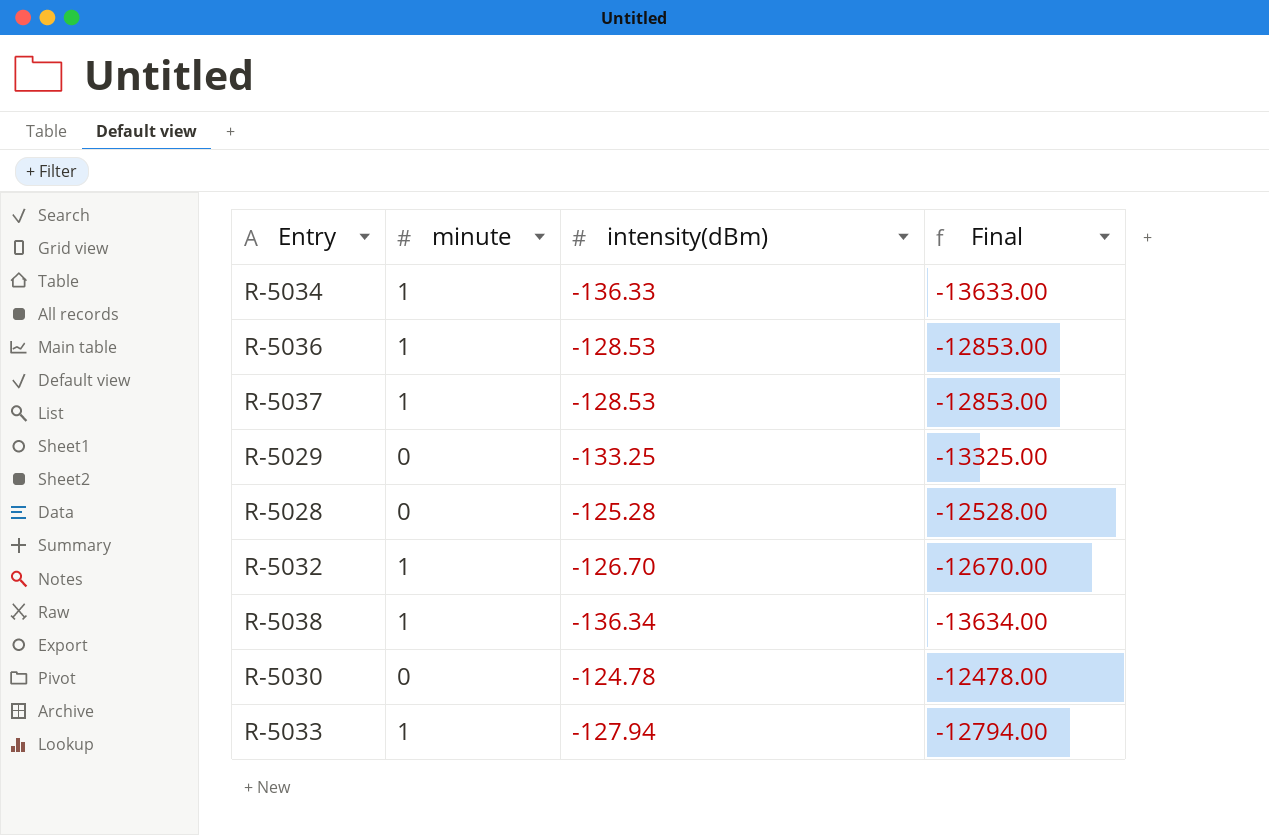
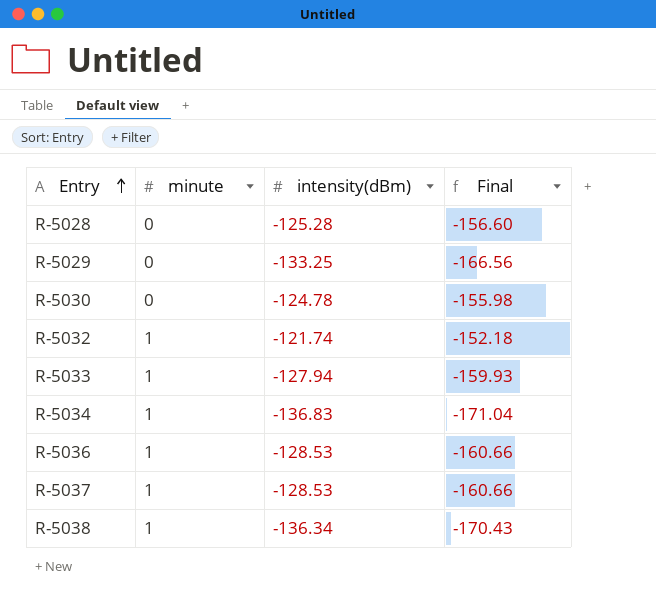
row order: none -> Entry ascending
column Final | formula: [intensity(dBm)] * 100 -> [intensity(dBm)] * 1.25
R-5032 | intensity(dBm): -126.70 -> -121.74
R-5034 | intensity(dBm): -136.33 -> -136.83

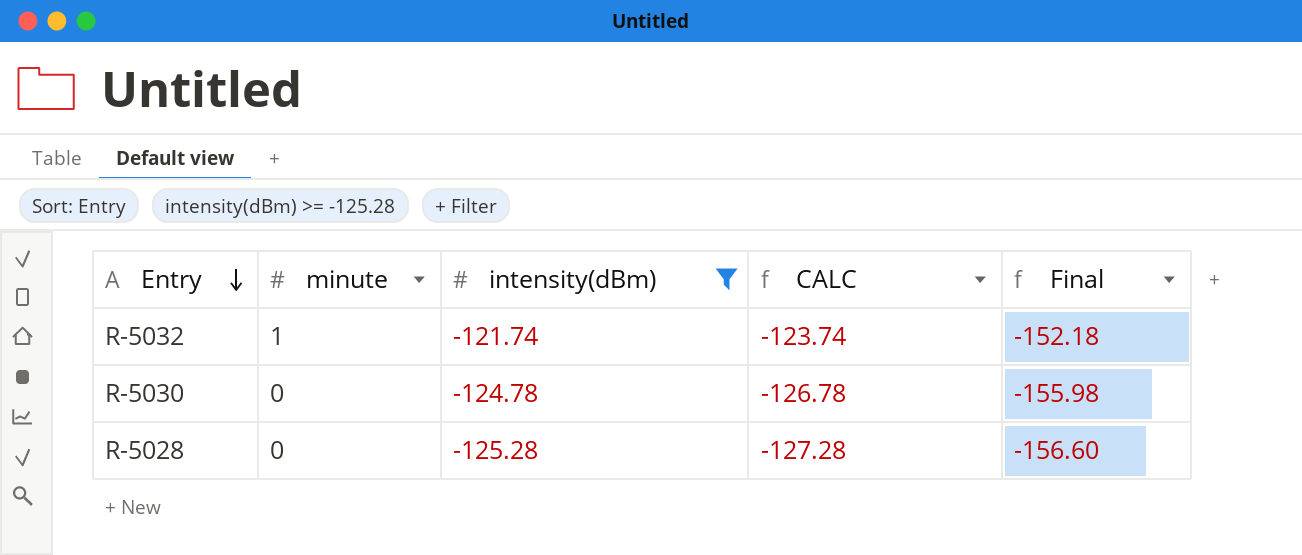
filter: none -> intensity(dBm) >= -125.28
row order: Entry ascending -> Entry descending
column CALC | formula: none -> [intensity(dBm)] - 2

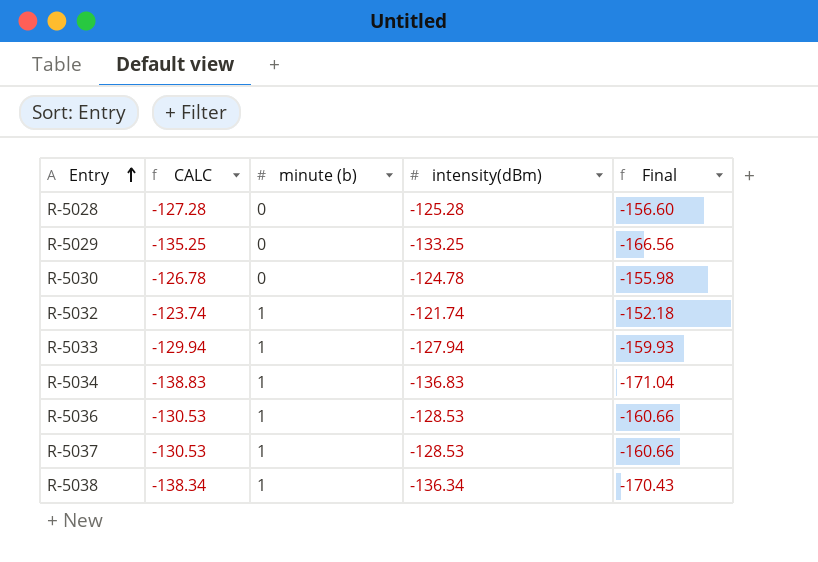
filter: intensity(dBm) >= -125.28 -> none
row order: Entry descending -> Entry ascending
column CALC | position: 4 -> 2
column name: minute -> minute (b)

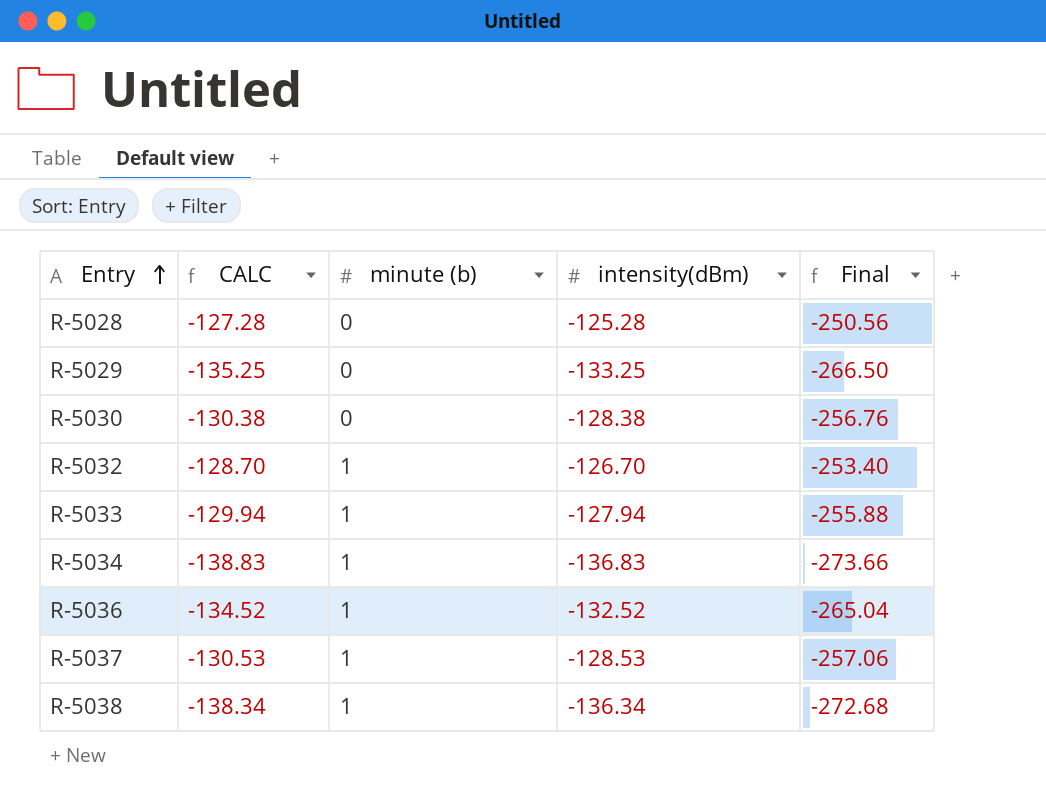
column Final | formula: [intensity(dBm)] * 1.25 -> [intensity(dBm)] * 2
R-5030 | CALC: -126.78 -> -130.38
R-5030 | intensity(dBm): -124.78 -> -128.38
R-5032 | CALC: -123.74 -> -128.70
R-5032 | intensity(dBm): -121.74 -> -126.70
R-5036 | CALC: -130.53 -> -134.52
R-5036 | intensity(dBm): -128.53 -> -132.52

